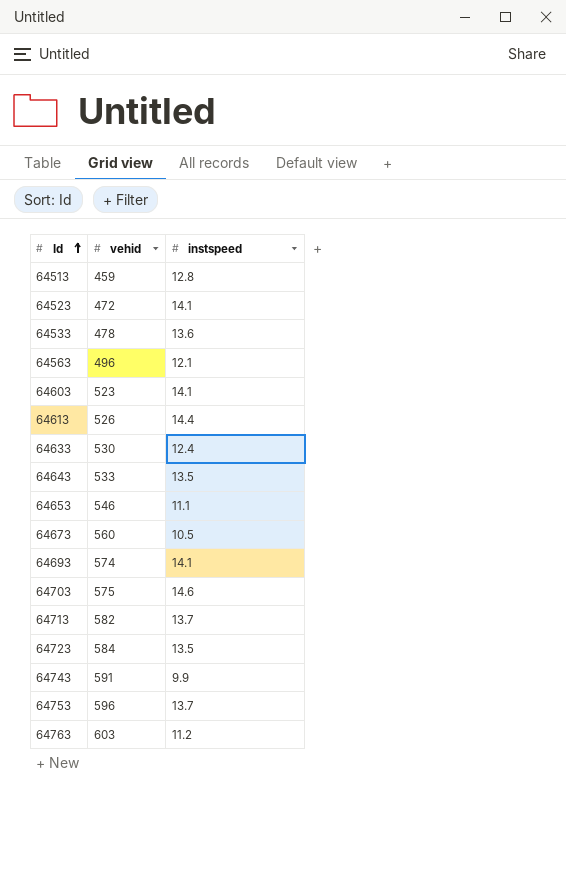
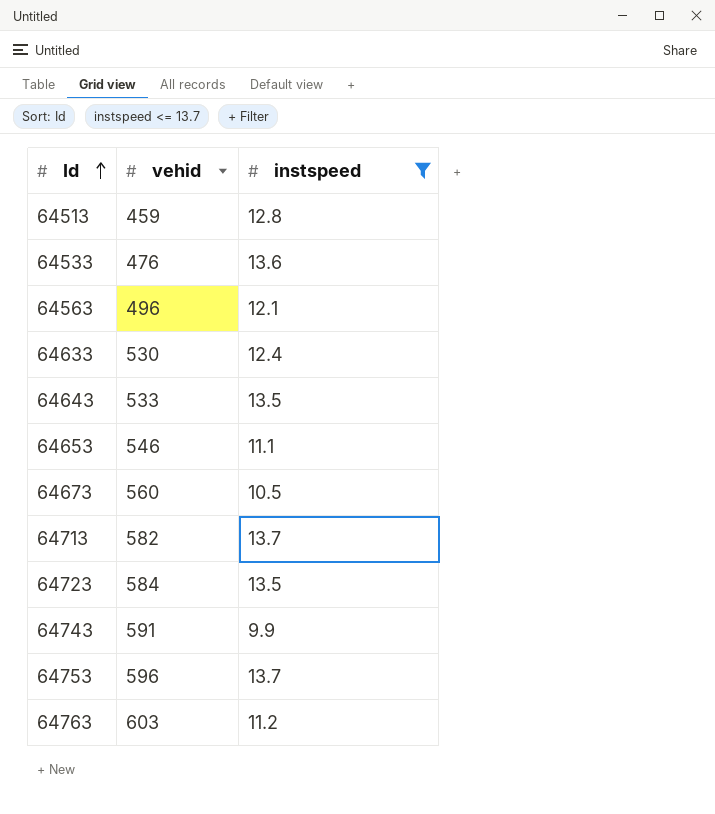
filter: none -> instspeed <= 13.7
64533 | vehid: 478 -> 476

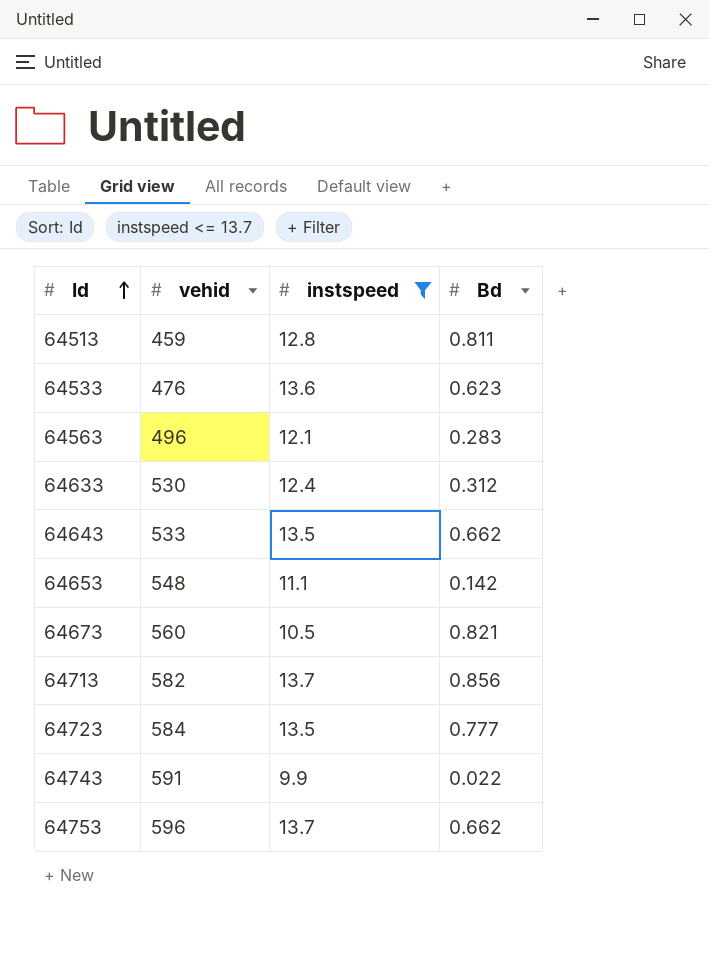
column Bd | position: none -> 4
row 64763: 603 | 11.2 -> none
64653 | vehid: 546 -> 548

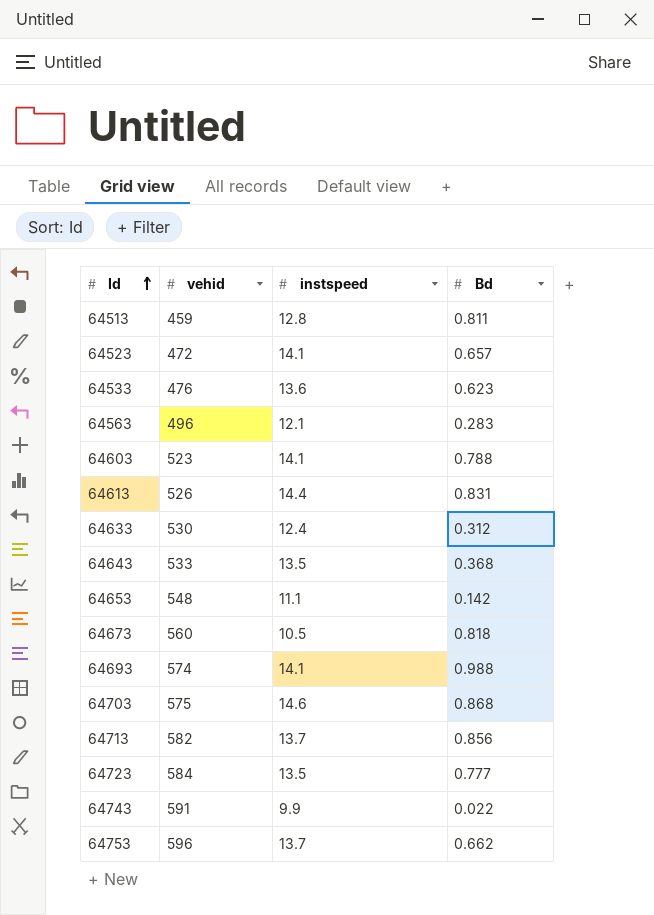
filter: instspeed <= 13.7 -> none
64643 | Bd: 0.662 -> 0.368
64673 | Bd: 0.821 -> 0.818

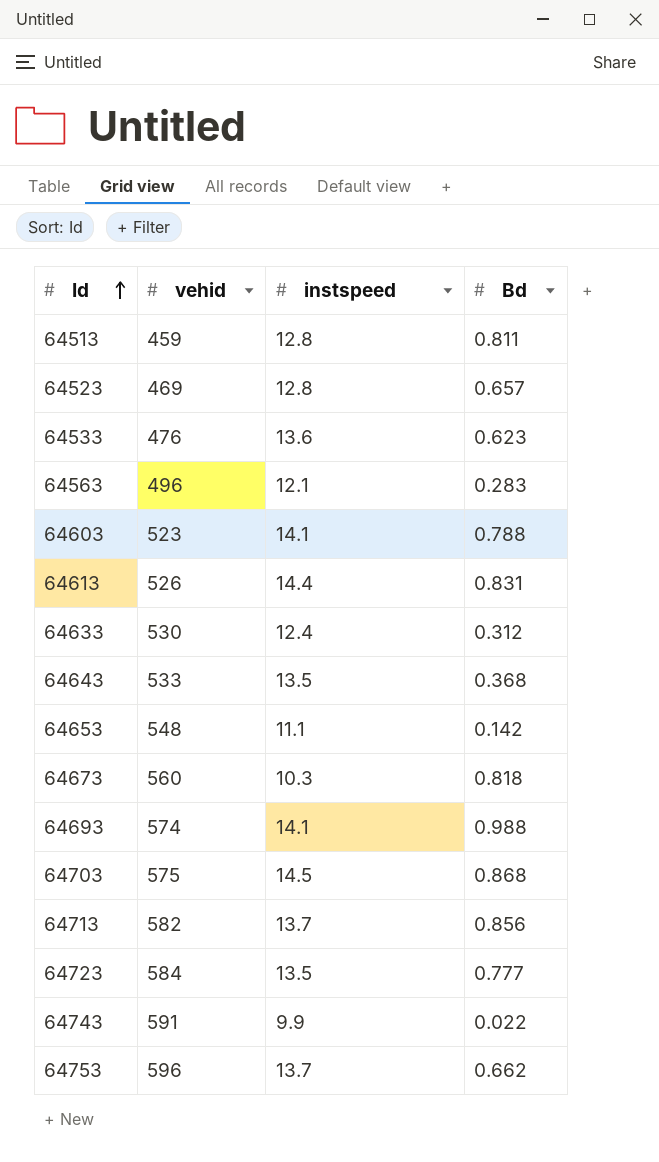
64523 | vehid: 472 -> 469
64523 | instspeed: 14.1 -> 12.8
64673 | instspeed: 10.5 -> 10.3
64703 | instspeed: 14.6 -> 14.5

